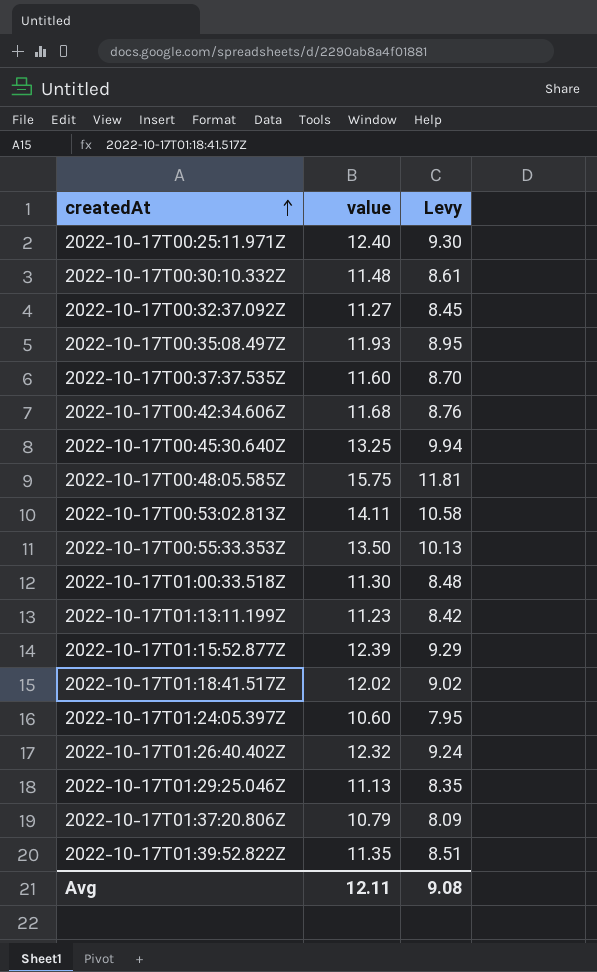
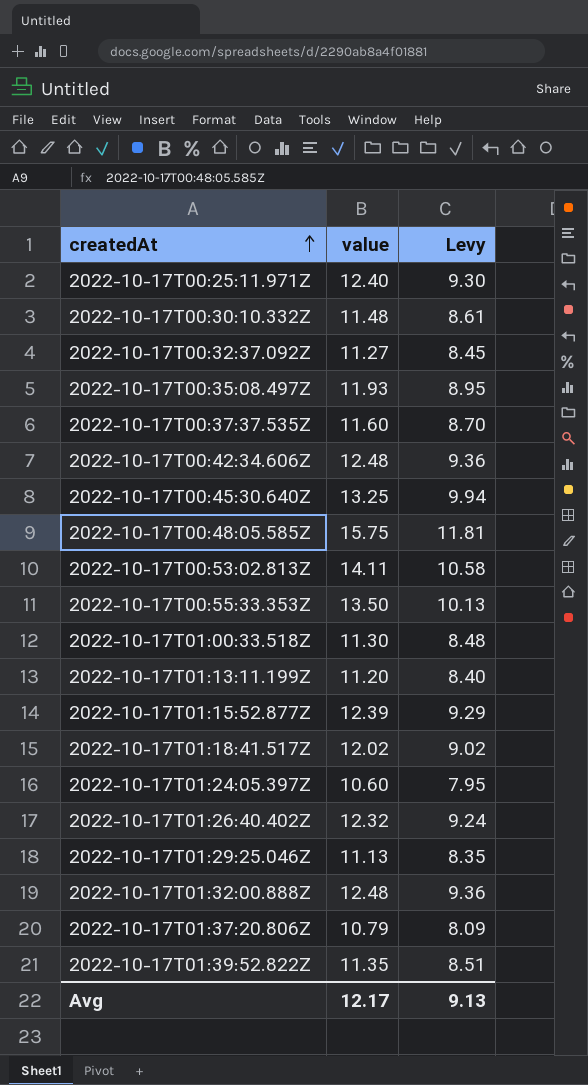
2022-10-17T00:42:34.606Z | value: 11.68 -> 12.48
2022-10-17T00:42:34.606Z | Levy: 8.76 -> 9.36
2022-10-17T01:13:11.199Z | value: 11.23 -> 11.20
2022-10-17T01:13:11.199Z | Levy: 8.42 -> 8.40
row 2022-10-17T01:32:00.888Z: none -> 12.48 | 9.36
Avg | value: 12.11 -> 12.17
Avg | Levy: 9.08 -> 9.13

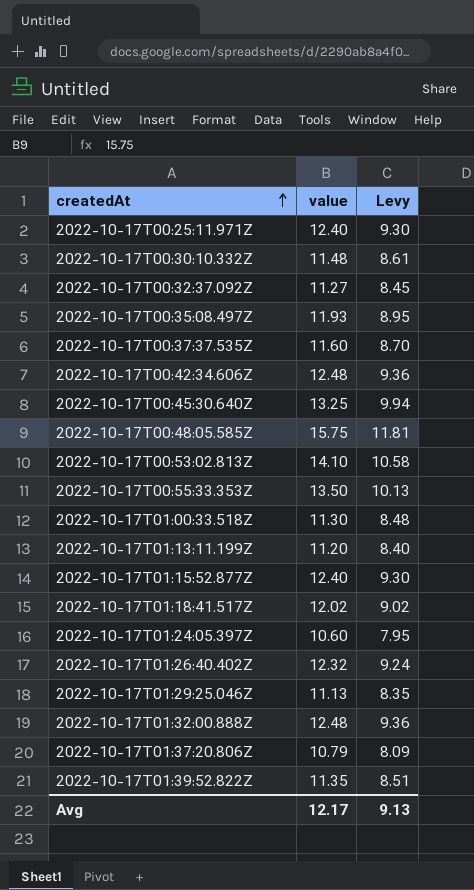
2022-10-17T00:53:02.813Z | value: 14.11 -> 14.10
2022-10-17T01:15:52.877Z | value: 12.39 -> 12.40
2022-10-17T01:15:52.877Z | Levy: 9.29 -> 9.30

